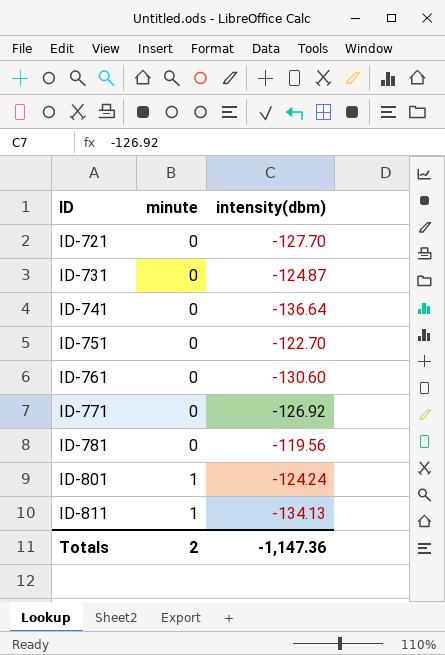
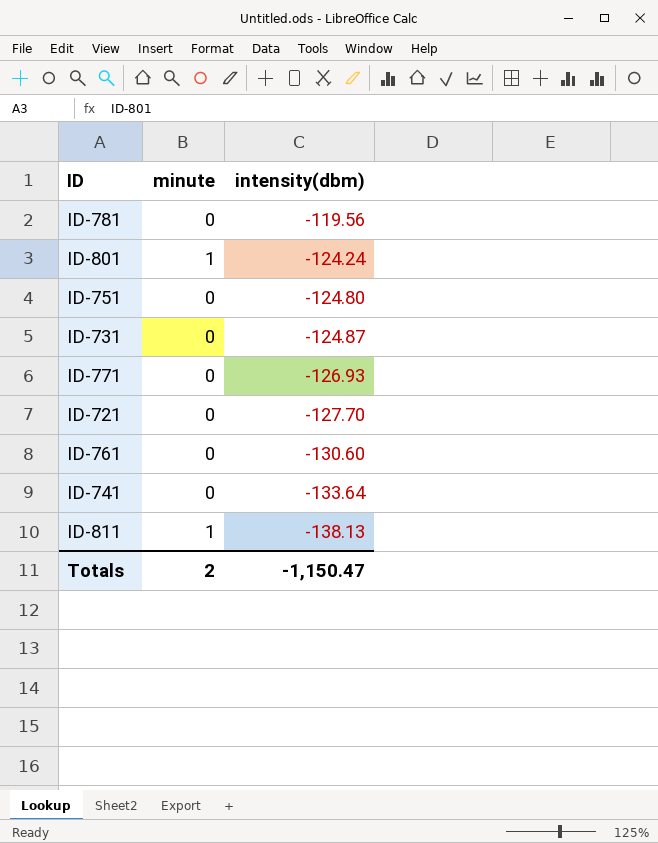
row order: ID ascending -> intensity(dbm) descending
ID-751 | intensity(dbm): -122.70 -> -124.80
ID-771 | intensity(dbm): -126.92 -> -126.93
ID-741 | intensity(dbm): -136.64 -> -133.64
ID-811 | intensity(dbm): -134.13 -> -138.13
Totals | intensity(dbm): -1,147.36 -> -1,150.47

